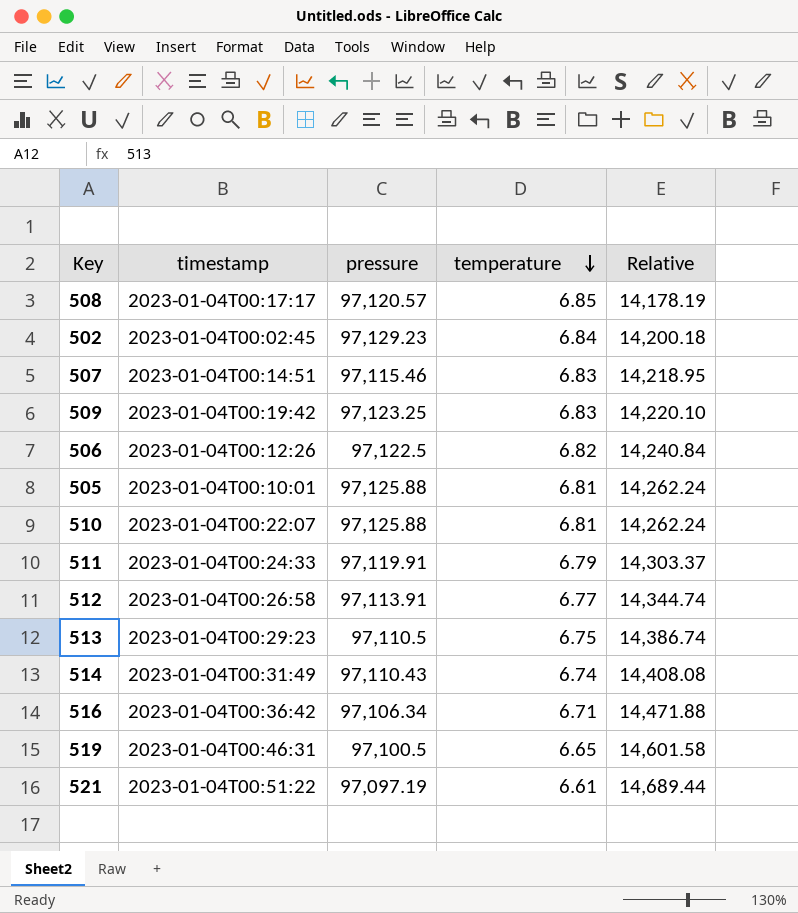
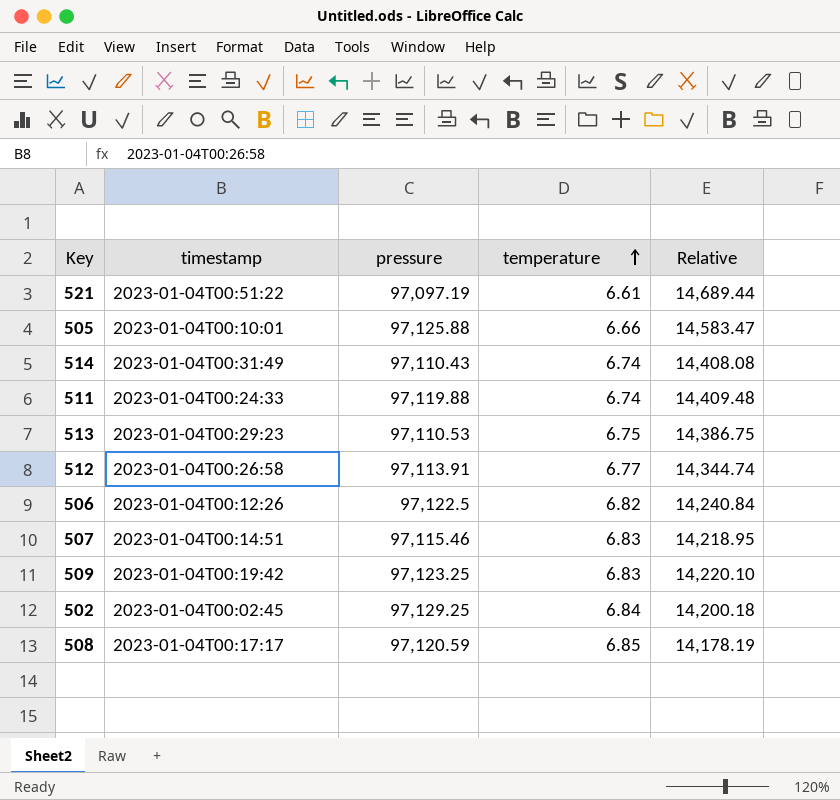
row order: temperature descending -> temperature ascending
row 510: 2023-01-04T00:22:07 | 97,125.88 | 6.81 | 14,262.24 -> none
row 516: 2023-01-04T00:36:42 | 97,106.34 | 6.71 | 14,471.88 -> none
row 519: 2023-01-04T00:46:31 | 97,100.5 | 6.65 | 14,601.58 -> none
505 | temperature: 6.81 -> 6.66
505 | Relative: 14,262.24 -> 14,583.47
511 | pressure: 97,119.91 -> 97,119.88
511 | temperature: 6.79 -> 6.74
511 | Relative: 14,303.37 -> 14,409.48
513 | pressure: 97,110.5 -> 97,110.53
513 | Relative: 14,386.74 -> 14,386.75
502 | pressure: 97,129.23 -> 97,129.25
508 | pressure: 97,120.57 -> 97,120.59

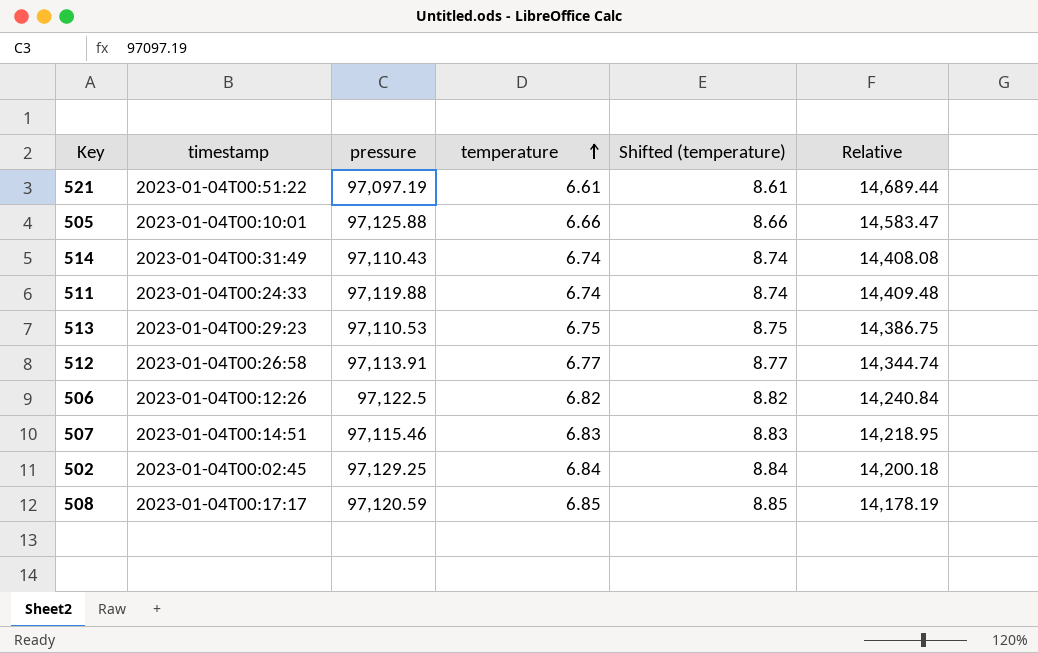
column Shifted (temperature) | formula: none -> [temperature] + 2
row 509: 2023-01-04T00:19:42 | 97,123.25 | 6.83 | 14,220.10 -> none

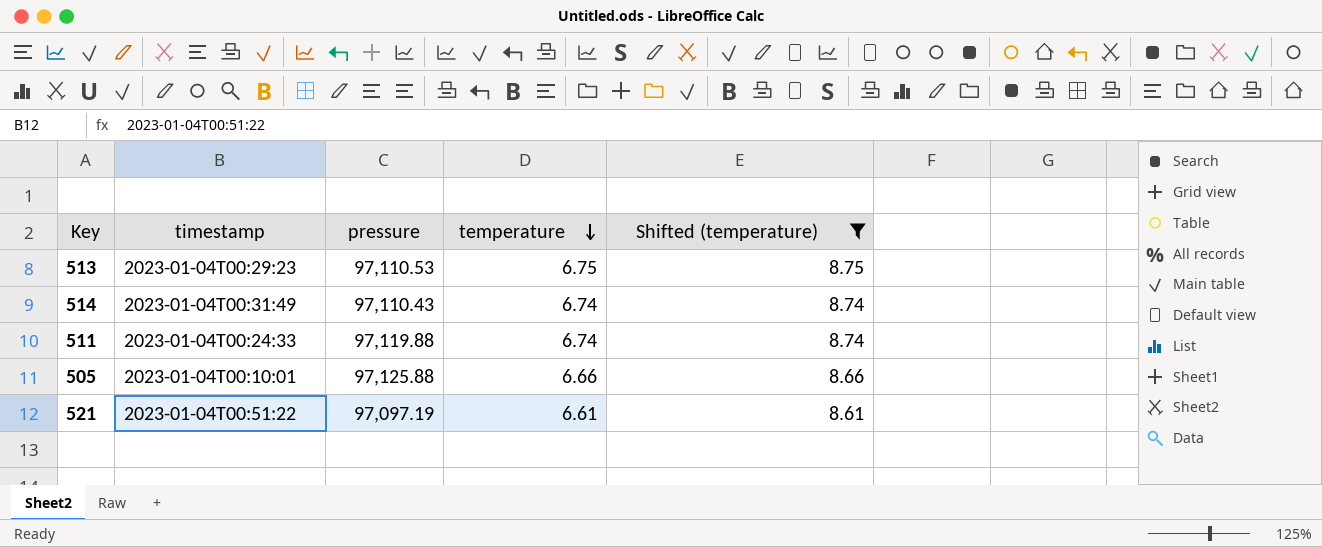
filter: none -> Shifted (temperature) <= 8.75
row order: temperature ascending -> temperature descending
column Relative | formula: [pressure] / [temperature] -> none

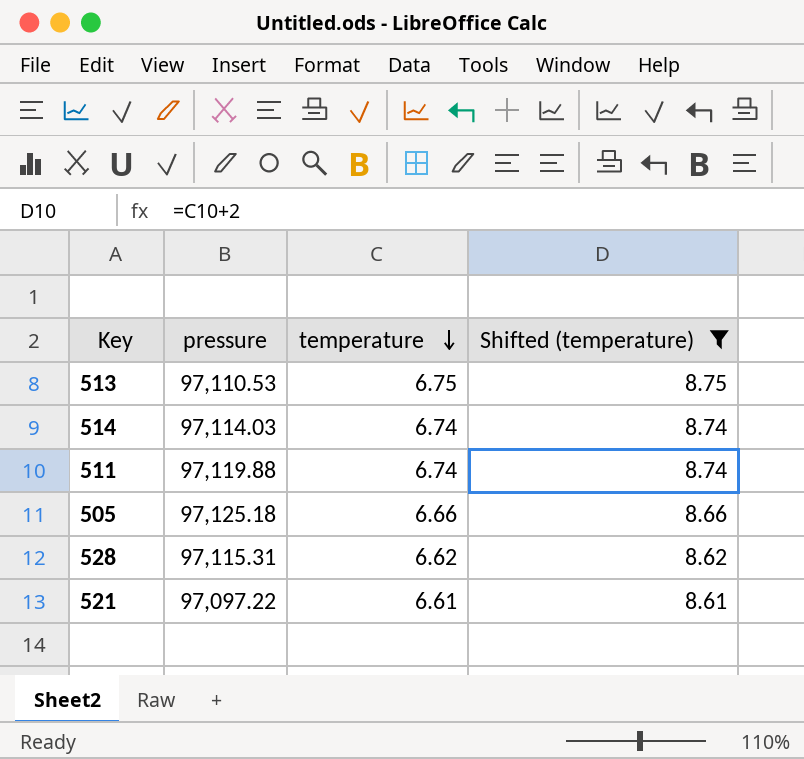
column timestamp | position: 2 -> none
514 | pressure: 97,110.43 -> 97,114.03
505 | pressure: 97,125.88 -> 97,125.18
row 528: none -> 97,115.31 | 6.62 | 8.62
521 | pressure: 97,097.19 -> 97,097.22

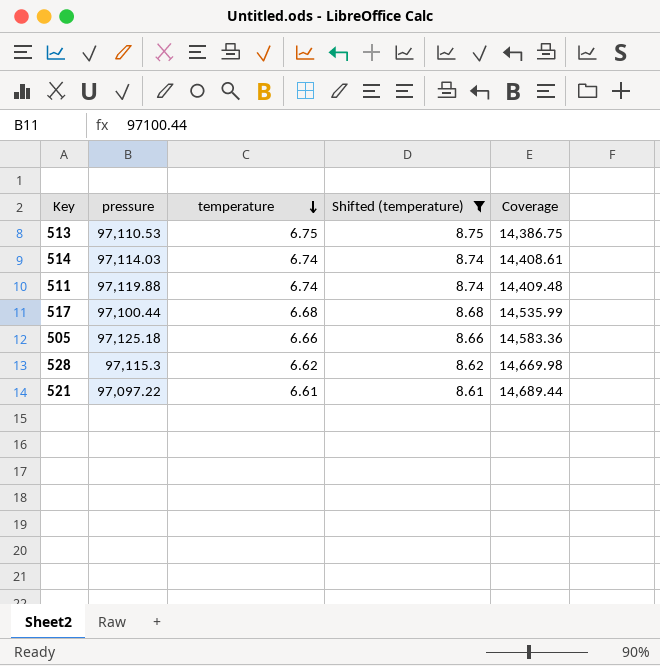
column Coverage | formula: none -> [pressure] / [temperature]
row 517: none -> 97,100.44 | 6.68 | 8.68 | 14,535.99
528 | pressure: 97,115.31 -> 97,115.3

